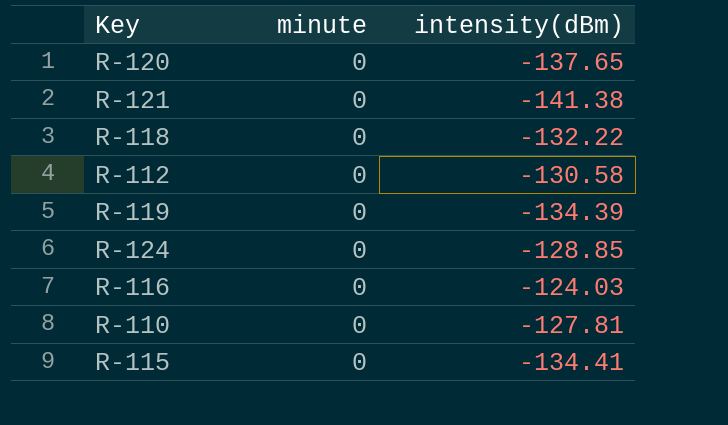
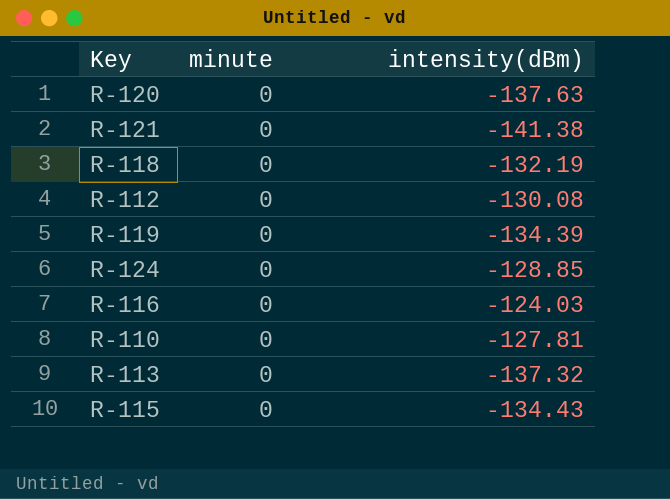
R-120 | intensity(dBm): -137.65 -> -137.63
R-118 | intensity(dBm): -132.22 -> -132.19
R-112 | intensity(dBm): -130.58 -> -130.08
row R-113: none -> 0 | -137.32
R-115 | intensity(dBm): -134.41 -> -134.43

